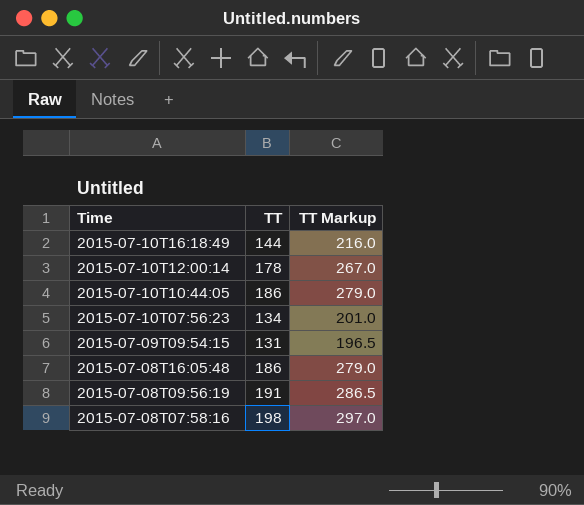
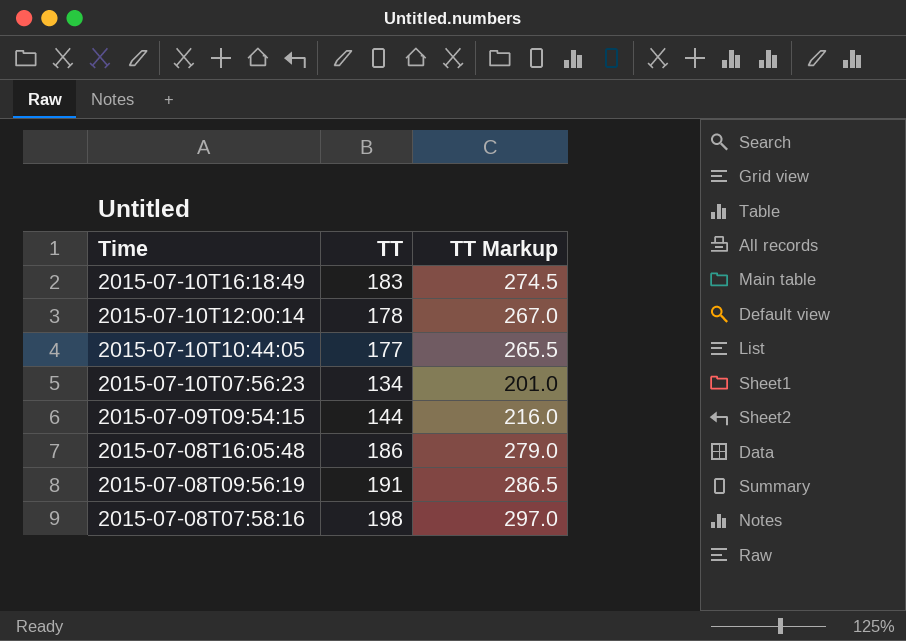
2015-07-10T16:18:49 | TT: 144 -> 183
2015-07-10T16:18:49 | TT Markup: 216.0 -> 274.5
2015-07-10T10:44:05 | TT: 186 -> 177
2015-07-10T10:44:05 | TT Markup: 279.0 -> 265.5
2015-07-09T09:54:15 | TT: 131 -> 144
2015-07-09T09:54:15 | TT Markup: 196.5 -> 216.0

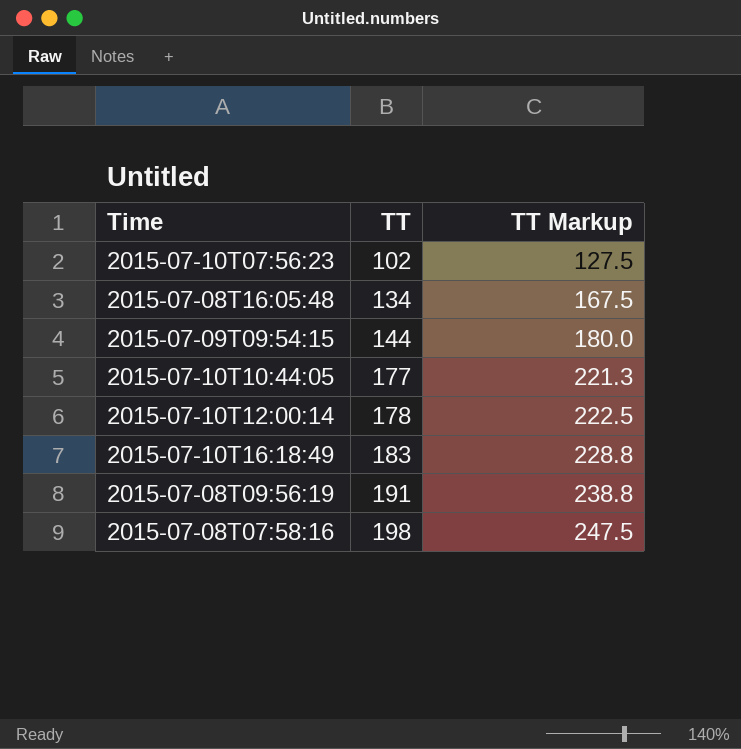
row order: Time descending -> TT ascending
column TT Markup | formula: [TT] * 1.5 -> [TT] * 1.25
2015-07-10T07:56:23 | TT: 134 -> 102
2015-07-08T16:05:48 | TT: 186 -> 134

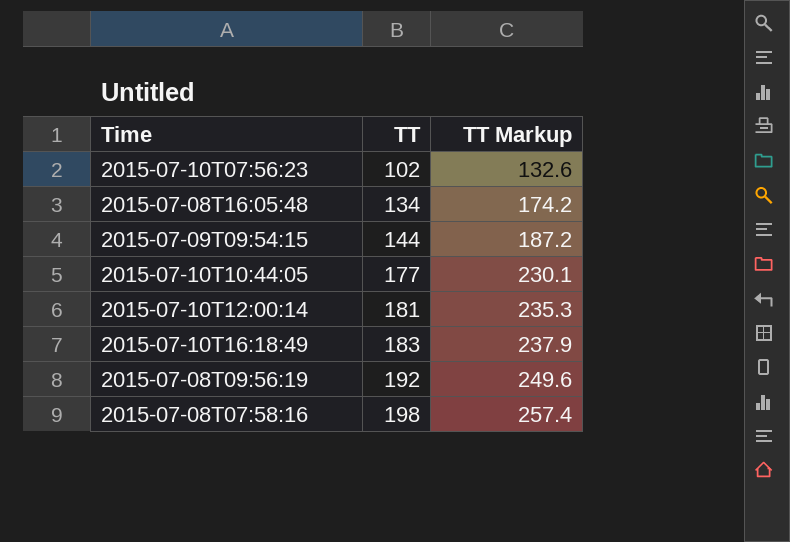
column TT Markup | formula: [TT] * 1.25 -> [TT] * 1.3
2015-07-10T12:00:14 | TT: 178 -> 181
2015-07-08T09:56:19 | TT: 191 -> 192

